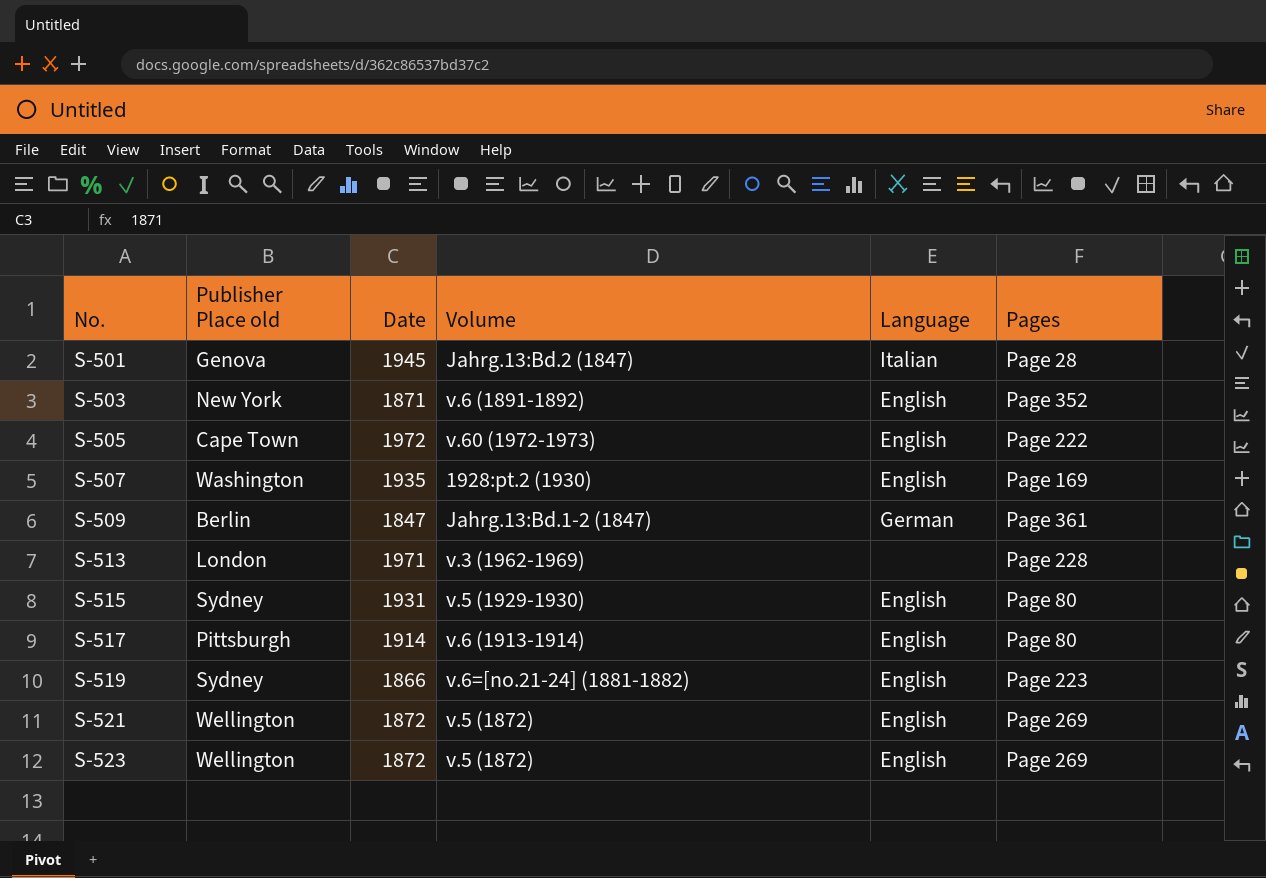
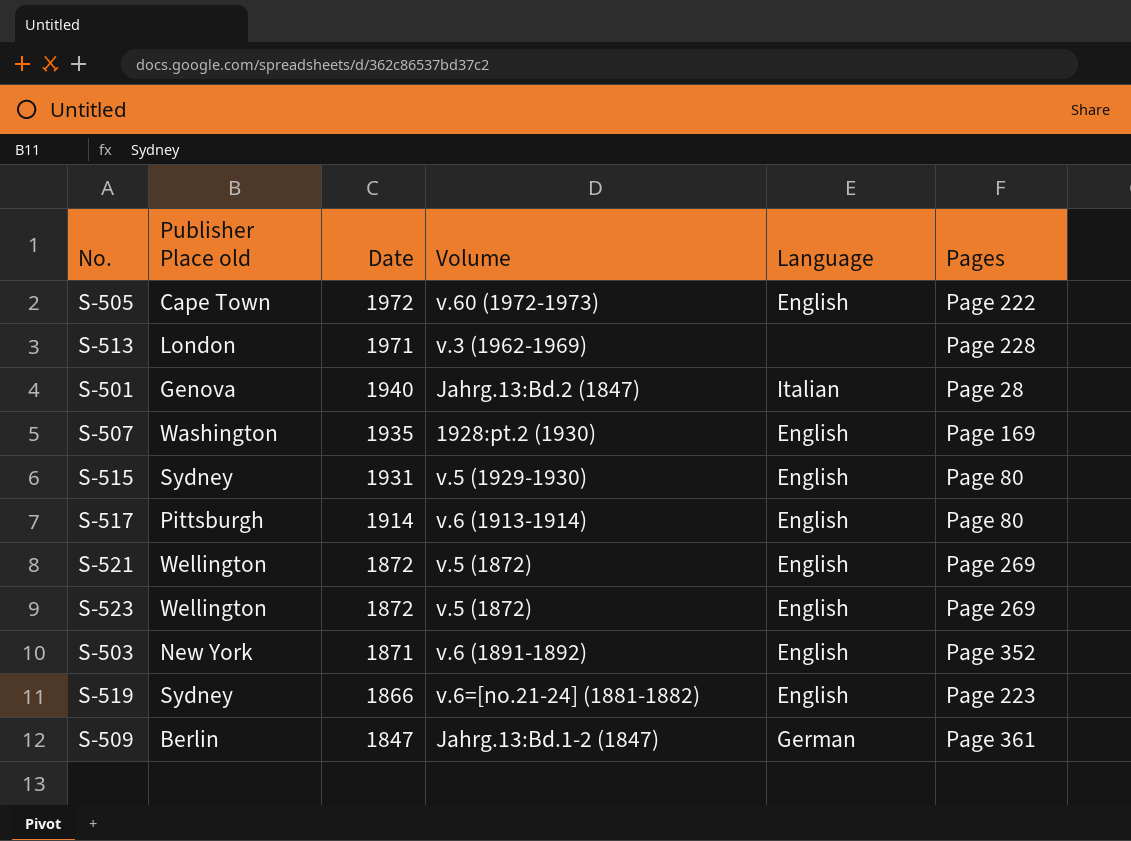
row order: No. ascending -> Date descending
S-501 | Date: 1945 -> 1940

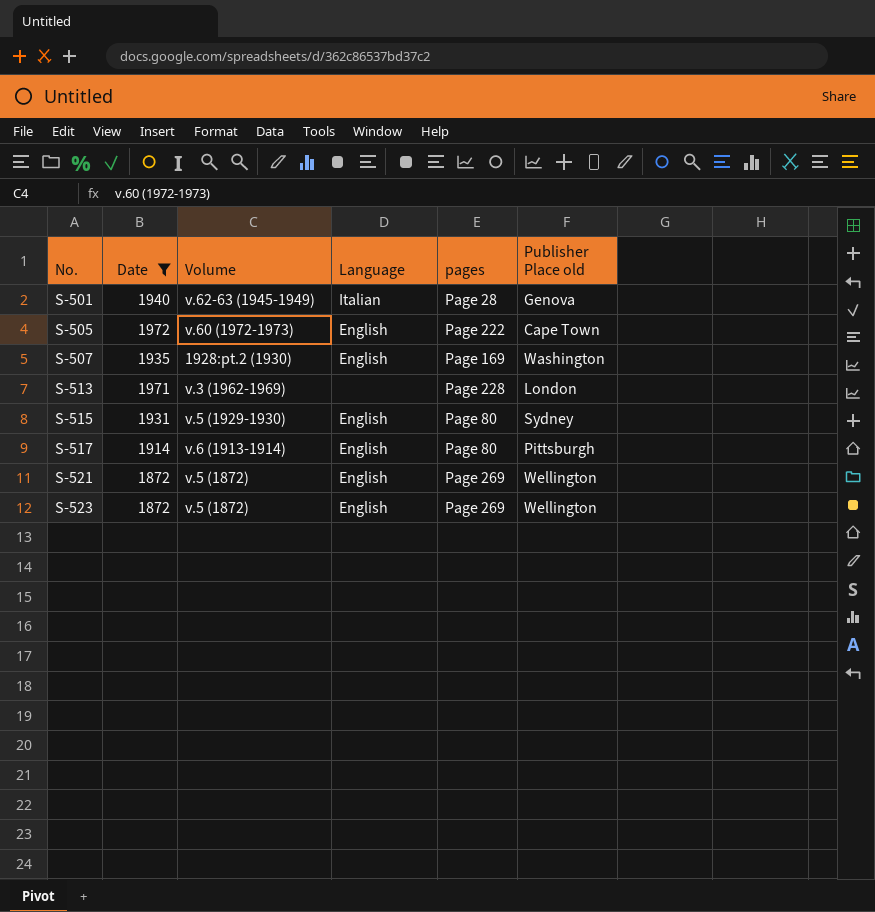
filter: none -> Date >= 1872
row order: Date descending -> No. ascending
column name: Pages -> pages
column Publisher Place old | position: 2 -> 6
S-501 | Volume: Jahrg.13:Bd.2 (1847) -> v.62-63 (1945-1949)

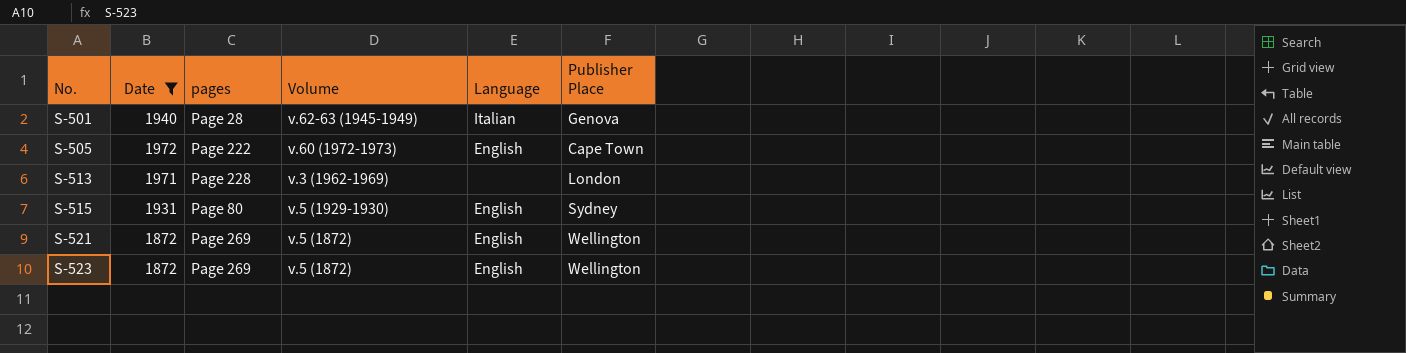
column pages | position: 5 -> 3
column name: Publisher Place old -> Publisher Place
row S-507: 1935 | 1928:pt.2 (1930) | English | Page 169 | Washington -> none
row S-517: 1914 | v.6 (1913-1914) | English | Page 80 | Pittsburgh -> none

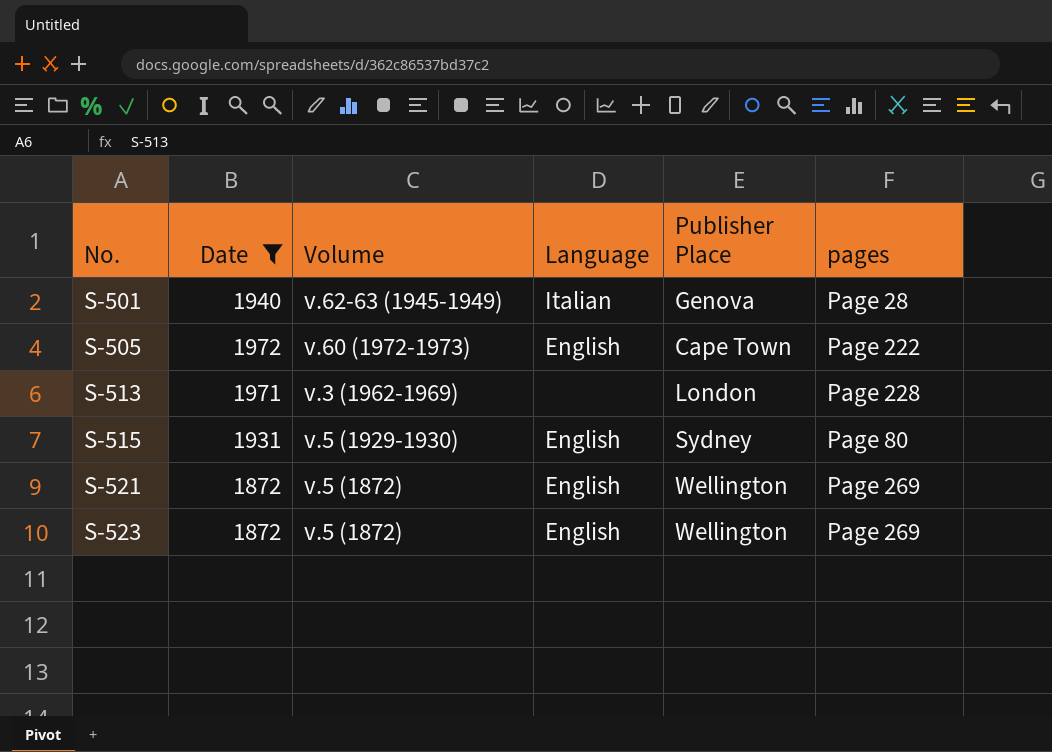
column pages | position: 3 -> 6

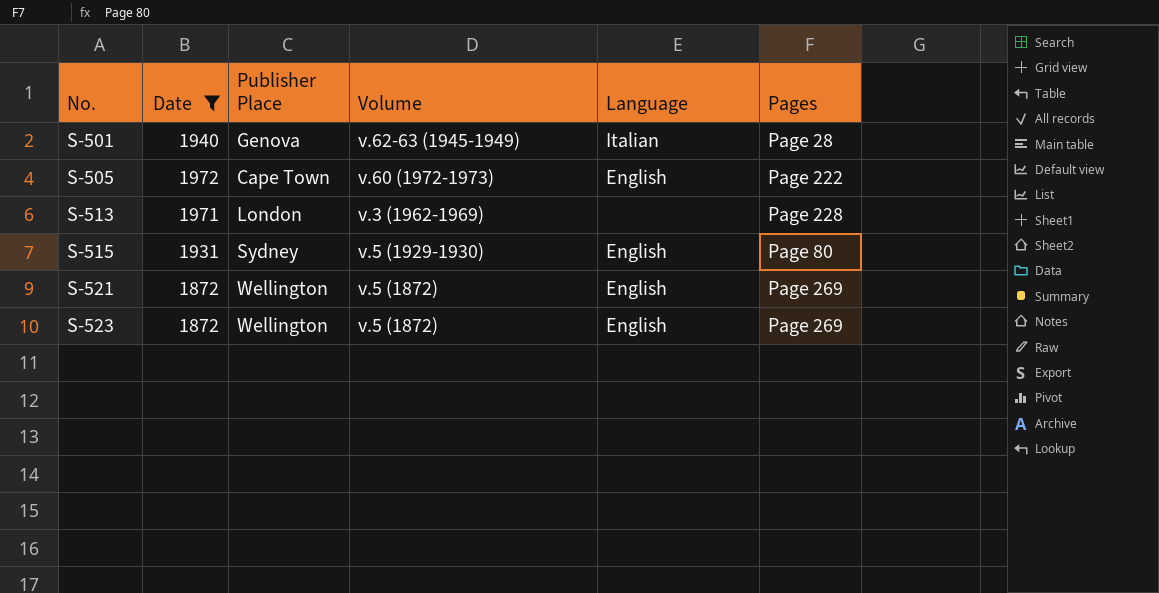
column Publisher Place | position: 5 -> 3
column name: pages -> Pages

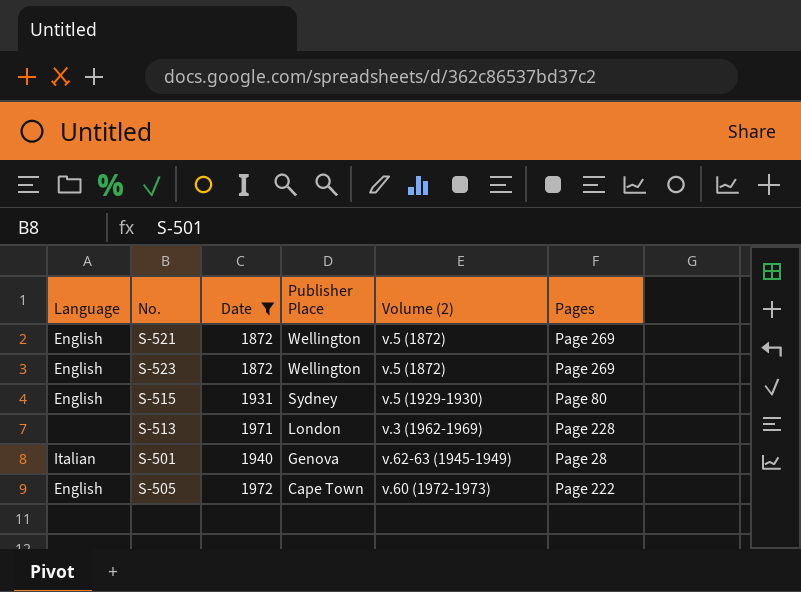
row order: No. ascending -> Publisher Place descending
column Language | position: 5 -> 1
column name: Volume -> Volume (2)

